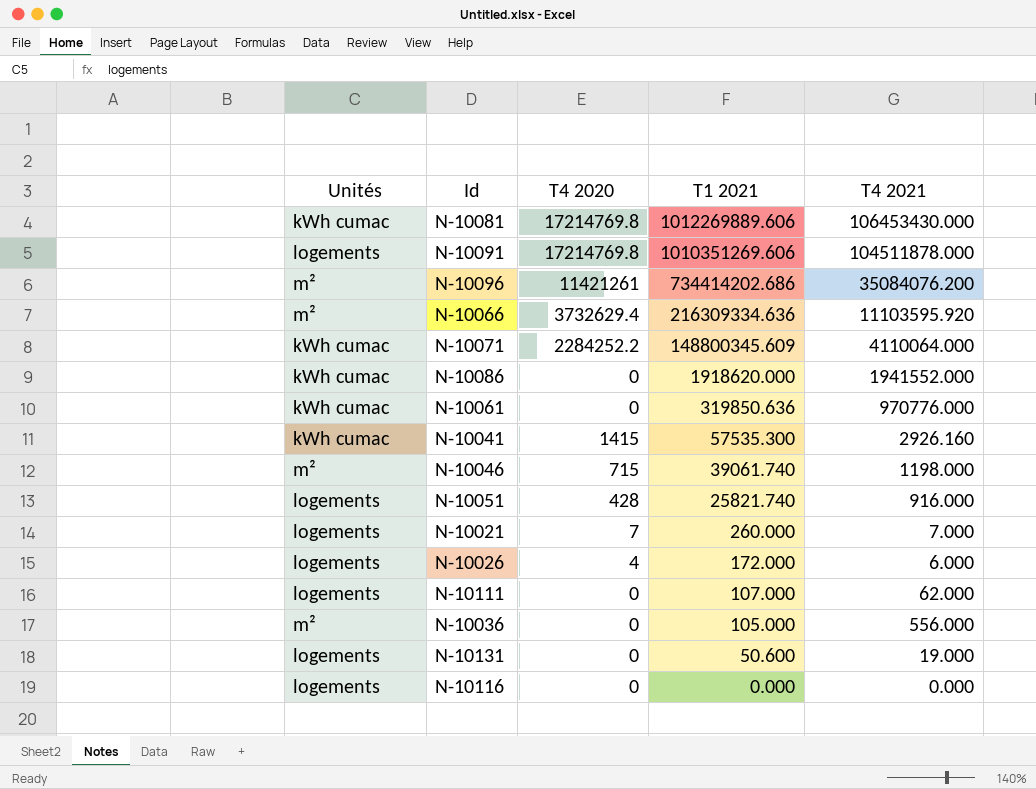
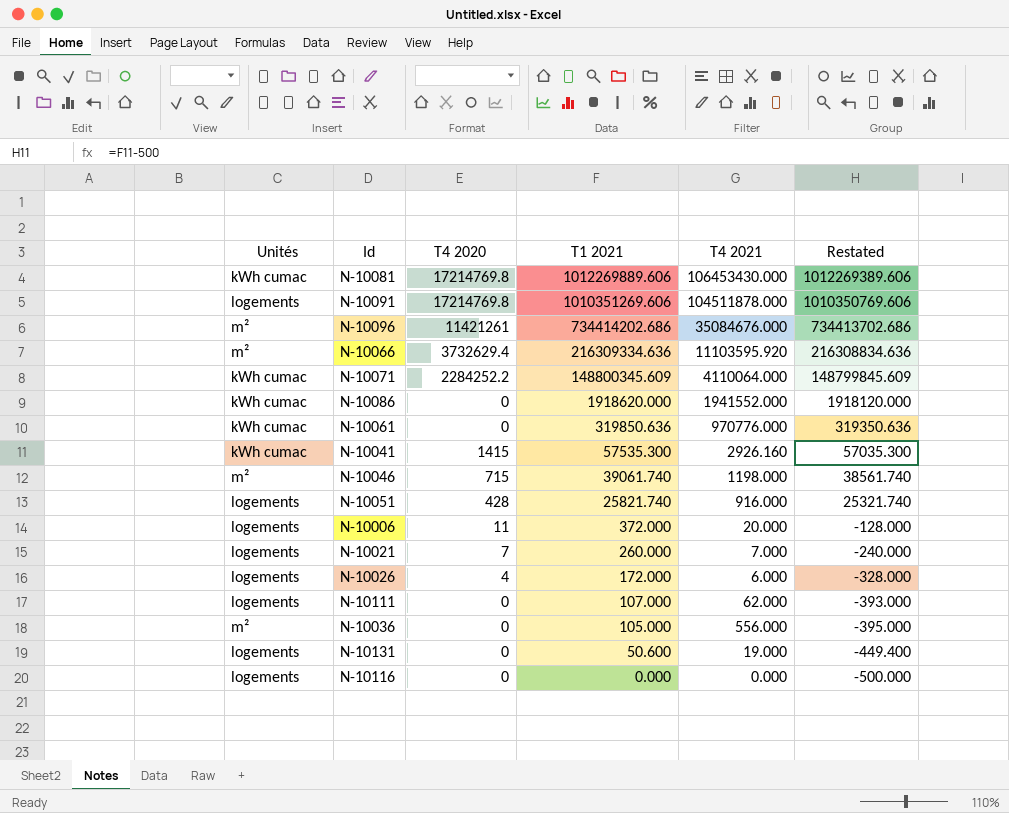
column Restated | formula: none -> [T1 2021] - 500
N-10096 | T4 2021: 35084076.200 -> 35084676.000
row N-10006: none -> logements | 11 | 372.000 | 20.000 | -128.000

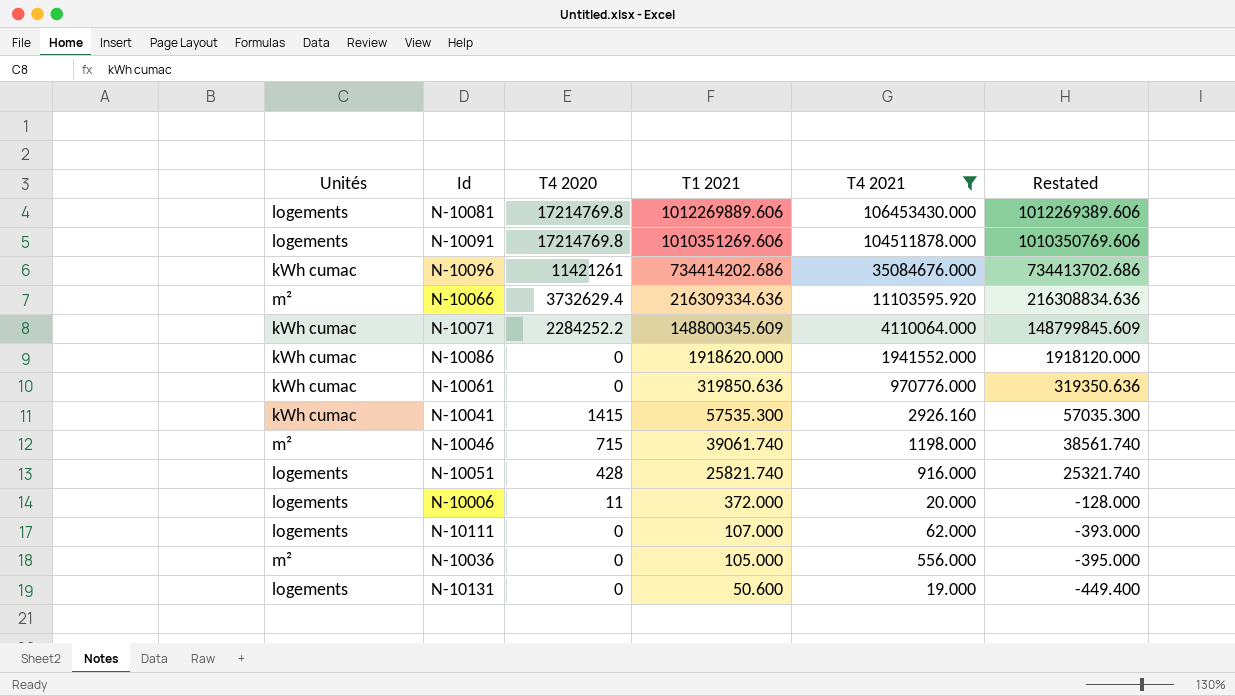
filter: none -> T4 2021 >= 19.000
N-10081 | Unités: kWh cumac -> logements
N-10096 | Unités: m² -> kWh cumac

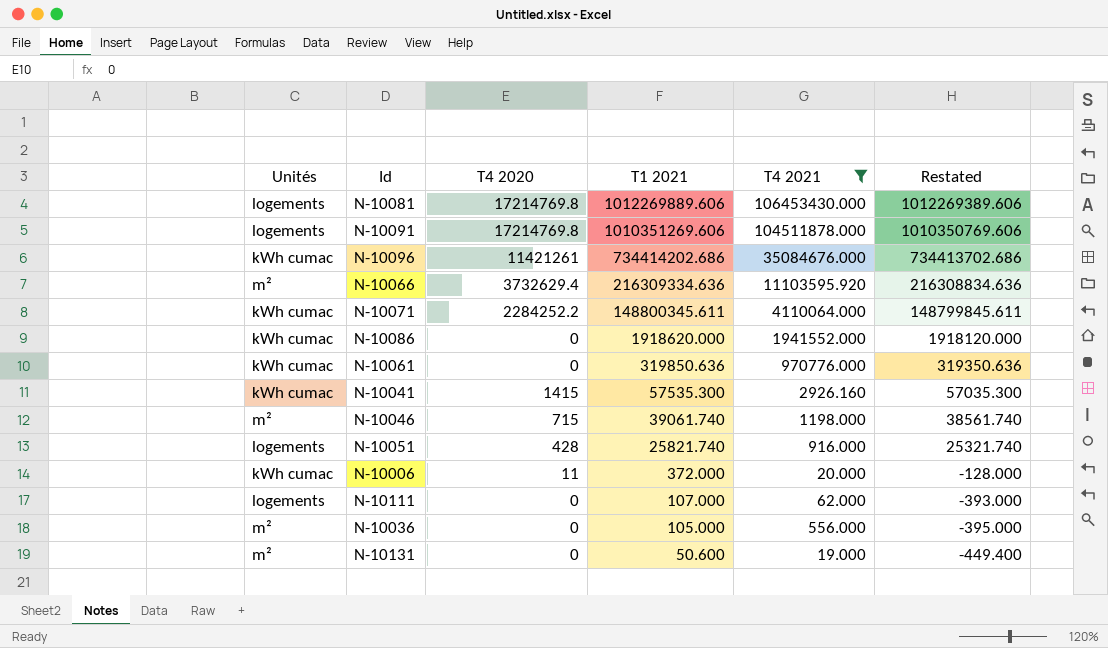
N-10071 | T1 2021: 148800345.609 -> 148800345.611
N-10071 | Restated: 148799845.609 -> 148799845.611
N-10006 | Unités: logements -> kWh cumac
N-10131 | Unités: logements -> m²

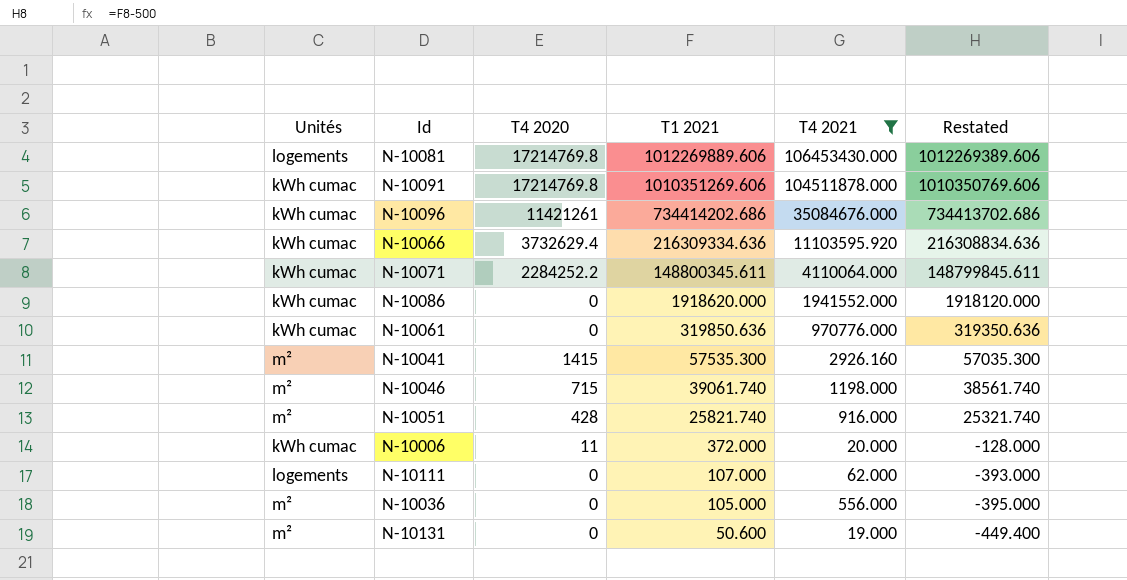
N-10091 | Unités: logements -> kWh cumac
N-10066 | Unités: m² -> kWh cumac
N-10041 | Unités: kWh cumac -> m²
N-10051 | Unités: logements -> m²

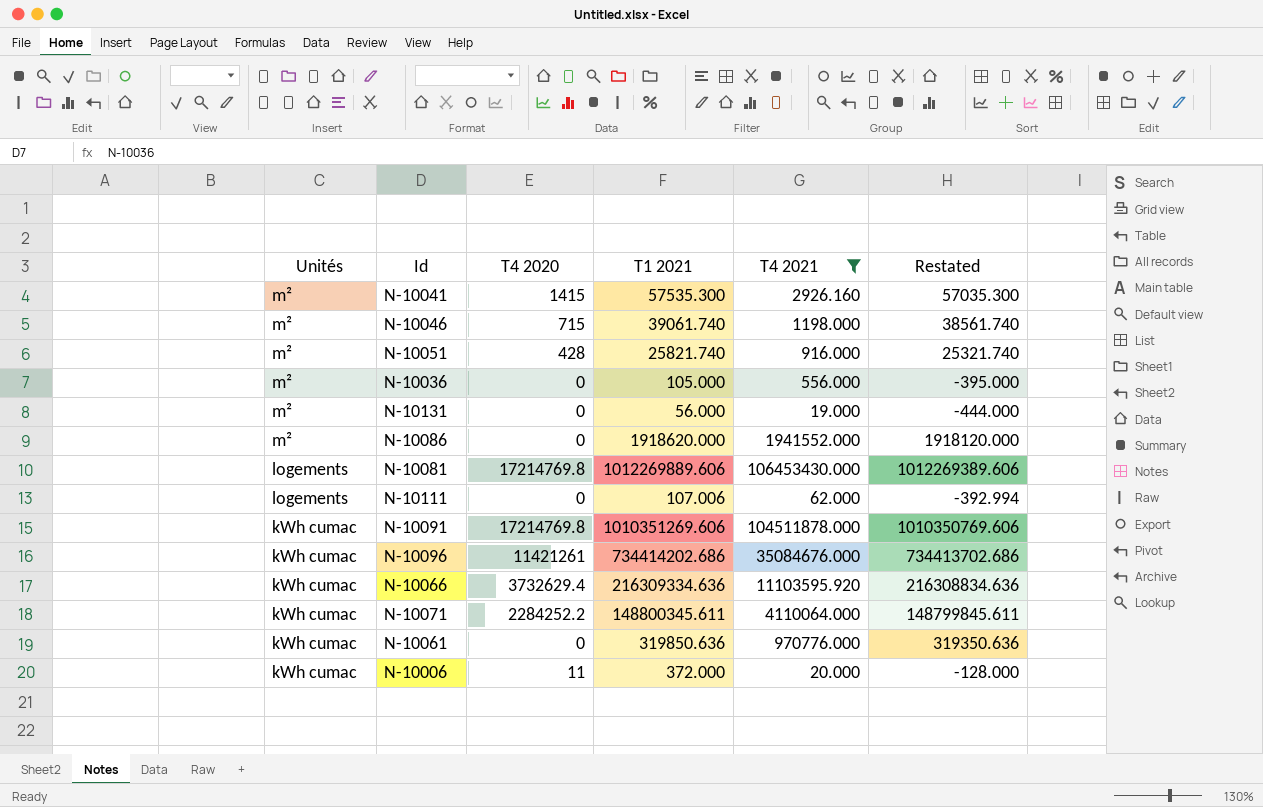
row order: T1 2021 descending -> Unités descending
N-10131 | T1 2021: 50.600 -> 56.000
N-10131 | Restated: -449.400 -> -444.000
N-10086 | Unités: kWh cumac -> m²
N-10111 | T1 2021: 107.000 -> 107.006
N-10111 | Restated: -393.000 -> -392.994

